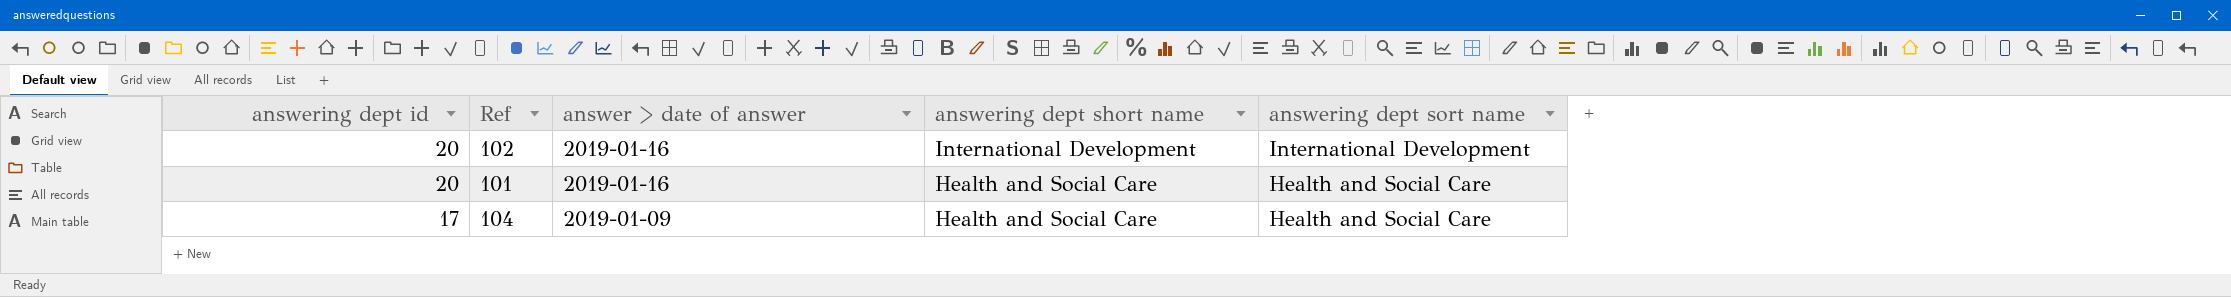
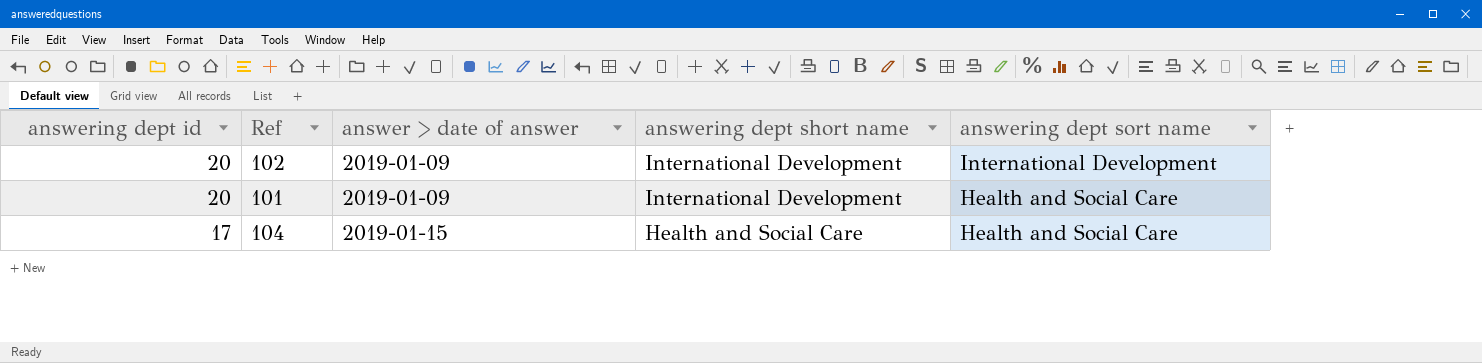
102 | answer > date of answer: 2019-01-16 -> 2019-01-09
101 | answer > date of answer: 2019-01-16 -> 2019-01-09
101 | answering dept short name: Health and Social Care -> International Development
104 | answer > date of answer: 2019-01-09 -> 2019-01-15

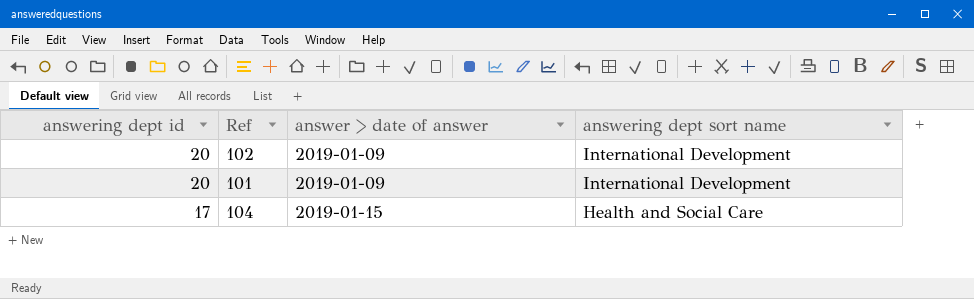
column answering dept short name | position: 4 -> none
101 | answering dept sort name: Health and Social Care -> International Development

